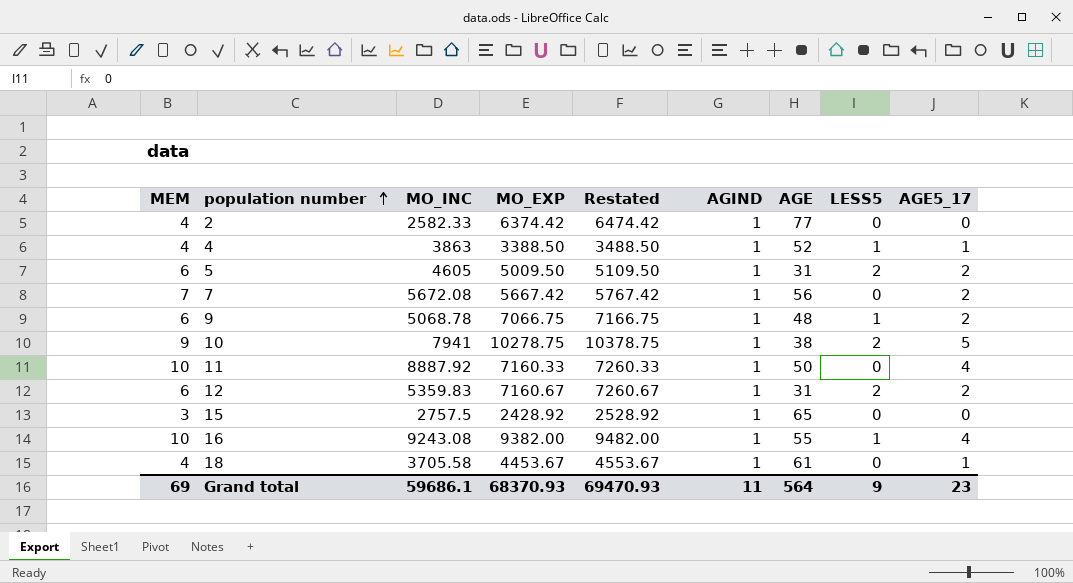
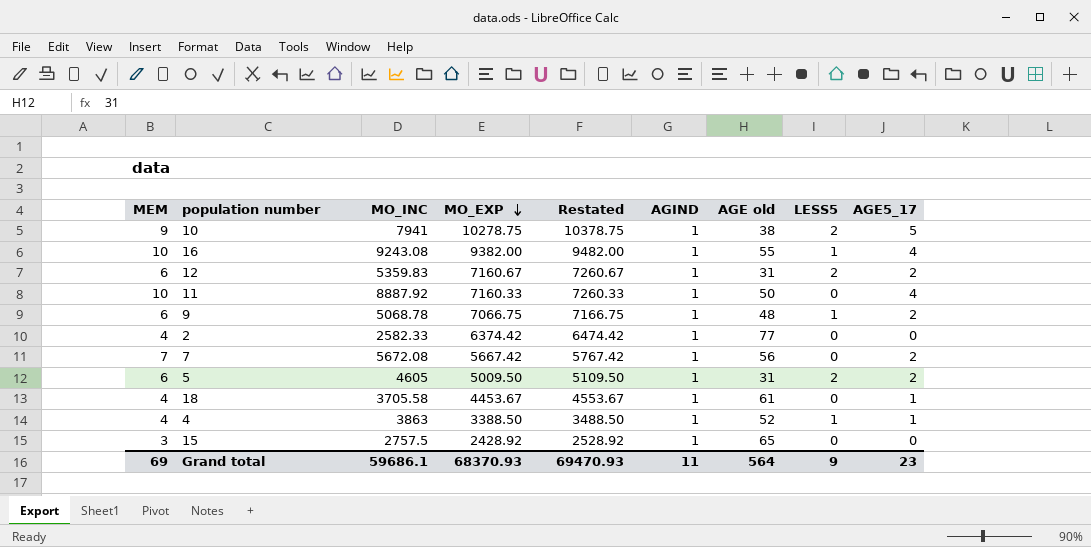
row order: population number ascending -> MO_EXP descending
column name: AGE -> AGE old

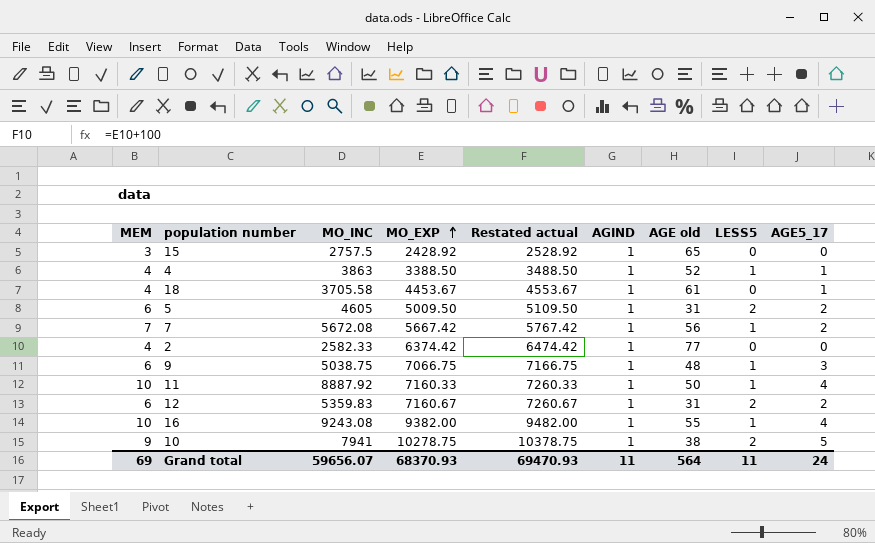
row order: MO_EXP descending -> MO_EXP ascending
column name: Restated -> Restated actual
7 | LESS5: 0 -> 1
9 | MO_INC: 5068.78 -> 5038.75
9 | AGE5_17: 2 -> 3
11 | LESS5: 0 -> 1
Grand total | MO_INC: 59686.1 -> 59656.07
Grand total | LESS5: 9 -> 11
Grand total | AGE5_17: 23 -> 24

